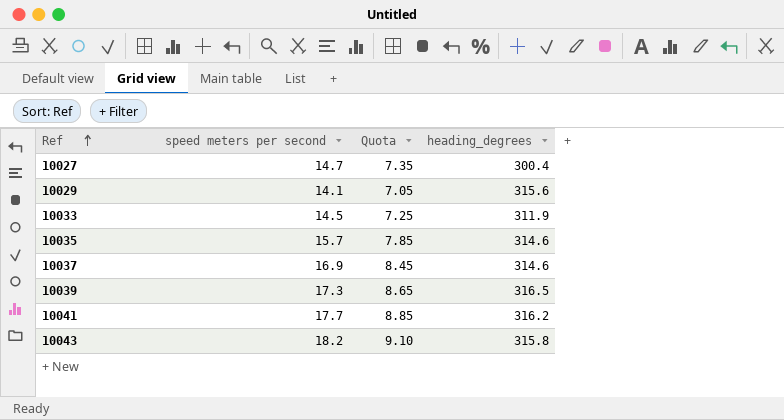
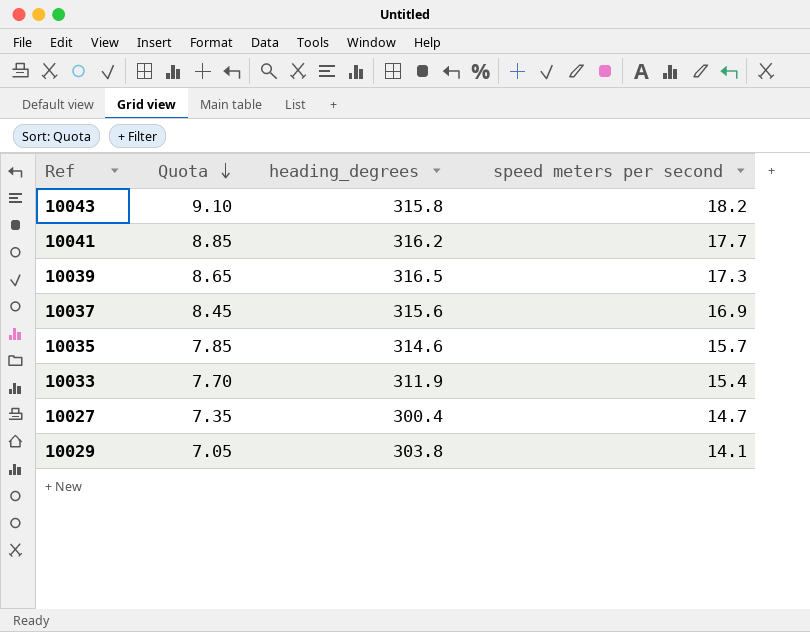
row order: Ref ascending -> Quota descending
column speed meters per second | position: 2 -> 4
10037 | heading_degrees: 314.6 -> 315.6
10033 | Quota: 7.25 -> 7.70
10033 | speed meters per second: 14.5 -> 15.4
10029 | heading_degrees: 315.6 -> 303.8

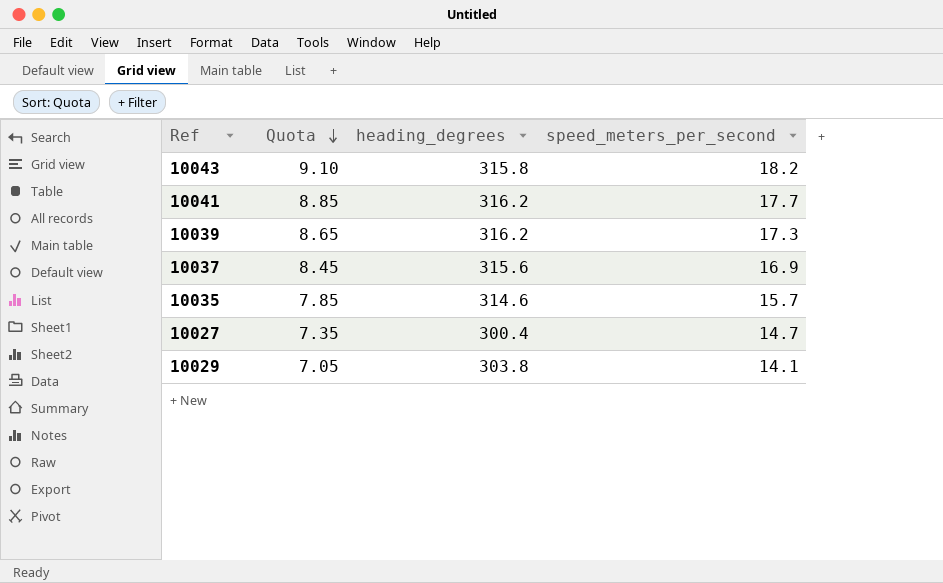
column name: speed meters per second -> speed_meters_per_second
row 10033: 7.70 | 311.9 | 15.4 -> none
10039 | heading_degrees: 316.5 -> 316.2

